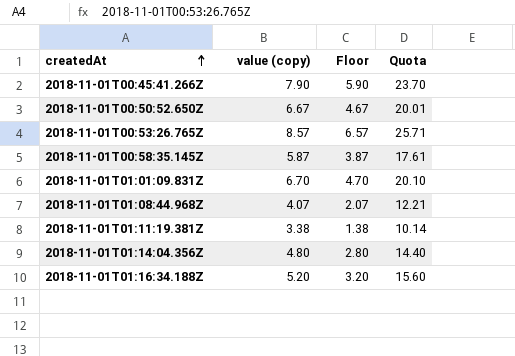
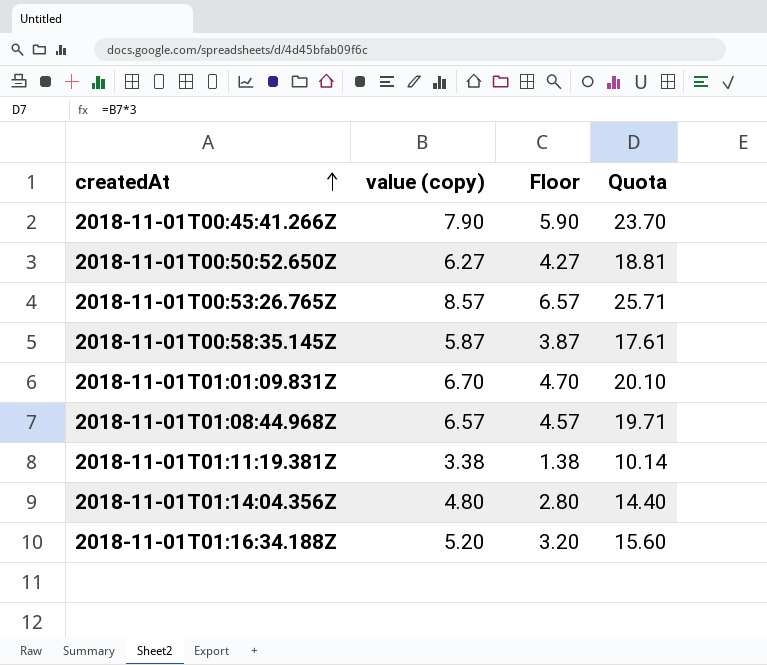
2018-11-01T00:50:52.650Z | value (copy): 6.67 -> 6.27
2018-11-01T00:50:52.650Z | Floor: 4.67 -> 4.27
2018-11-01T00:50:52.650Z | Quota: 20.01 -> 18.81
2018-11-01T01:08:44.968Z | value (copy): 4.07 -> 6.57
2018-11-01T01:08:44.968Z | Floor: 2.07 -> 4.57
2018-11-01T01:08:44.968Z | Quota: 12.21 -> 19.71

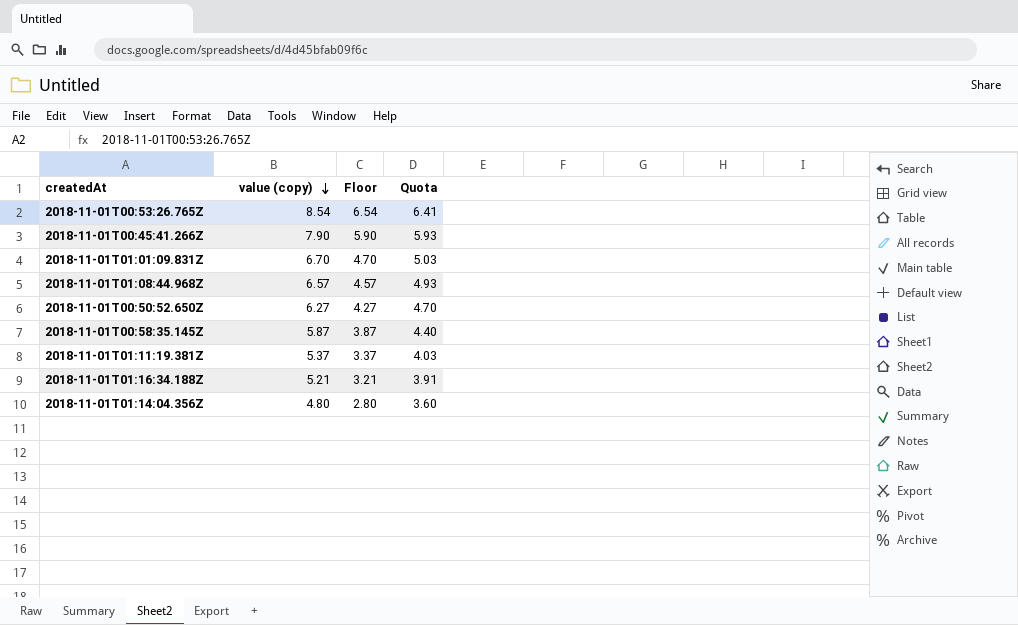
row order: createdAt ascending -> value (copy) descending
column Quota | formula: [value (copy)] * 3 -> [value (copy)] * 0.75
2018-11-01T00:53:26.765Z | value (copy): 8.57 -> 8.54
2018-11-01T00:53:26.765Z | Floor: 6.57 -> 6.54
2018-11-01T01:11:19.381Z | value (copy): 3.38 -> 5.37
2018-11-01T01:11:19.381Z | Floor: 1.38 -> 3.37
2018-11-01T01:16:34.188Z | value (copy): 5.20 -> 5.21
2018-11-01T01:16:34.188Z | Floor: 3.20 -> 3.21

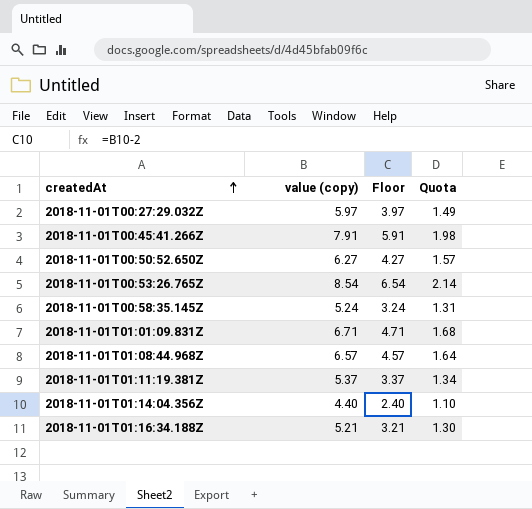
row order: value (copy) descending -> createdAt ascending
column Quota | formula: [value (copy)] * 0.75 -> [value (copy)] * 0.25
row 2018-11-01T00:27:29.032Z: none -> 5.97 | 3.97 | 1.49
2018-11-01T00:45:41.266Z | value (copy): 7.90 -> 7.91
2018-11-01T00:45:41.266Z | Floor: 5.90 -> 5.91
2018-11-01T00:58:35.145Z | value (copy): 5.87 -> 5.24
2018-11-01T00:58:35.145Z | Floor: 3.87 -> 3.24
2018-11-01T01:01:09.831Z | value (copy): 6.70 -> 6.71
2018-11-01T01:01:09.831Z | Floor: 4.70 -> 4.71
2018-11-01T01:14:04.356Z | value (copy): 4.80 -> 4.40
2018-11-01T01:14:04.356Z | Floor: 2.80 -> 2.40

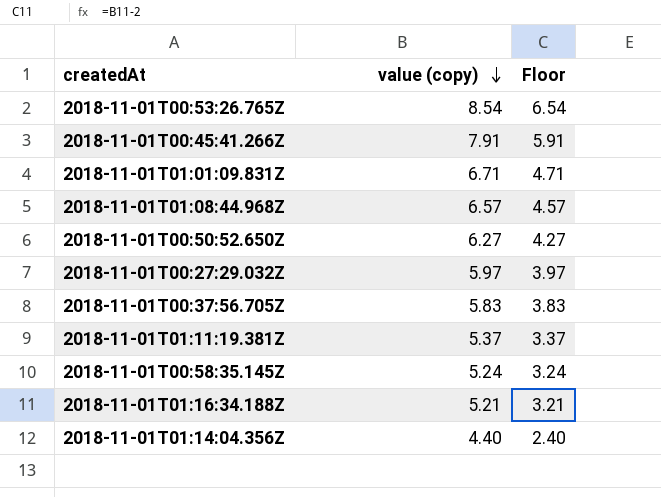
row order: createdAt ascending -> value (copy) descending
column Quota | formula: [value (copy)] * 0.25 -> none
row 2018-11-01T00:37:56.705Z: none -> 5.83 | 3.83

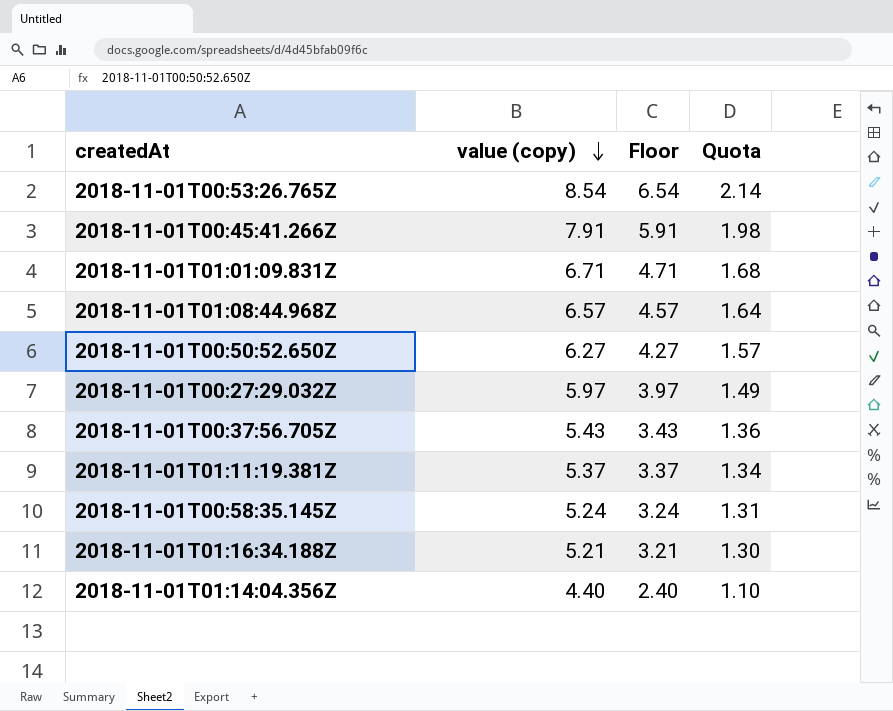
column Quota | formula: none -> [value (copy)] * 0.25
2018-11-01T00:37:56.705Z | value (copy): 5.83 -> 5.43
2018-11-01T00:37:56.705Z | Floor: 3.83 -> 3.43

